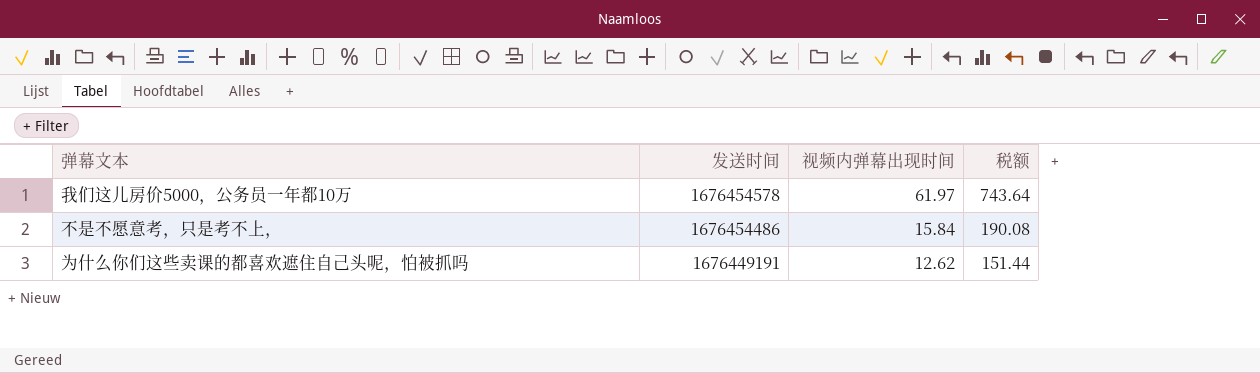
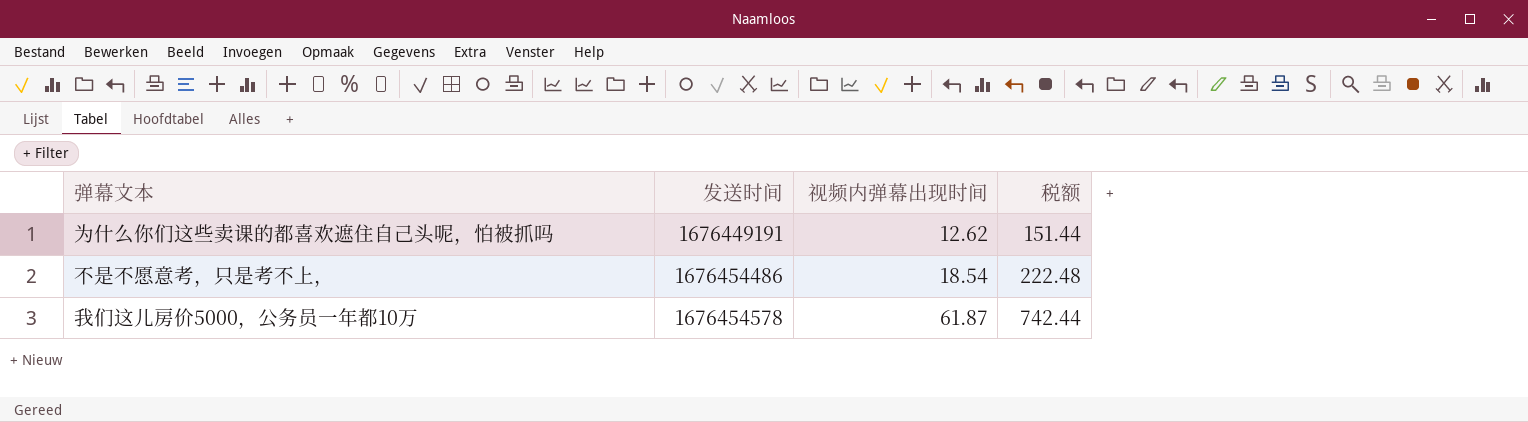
row order: 发送时间 descending -> 发送时间 ascending
不是不愿意考，只是考不上， | 视频内弹幕出现时间: 15.84 -> 18.54
不是不愿意考，只是考不上， | 税额: 190.08 -> 222.48
我们这儿房价5000，公务员一年都10万 | 视频内弹幕出现时间: 61.97 -> 61.87
我们这儿房价5000，公务员一年都10万 | 税额: 743.64 -> 742.44

